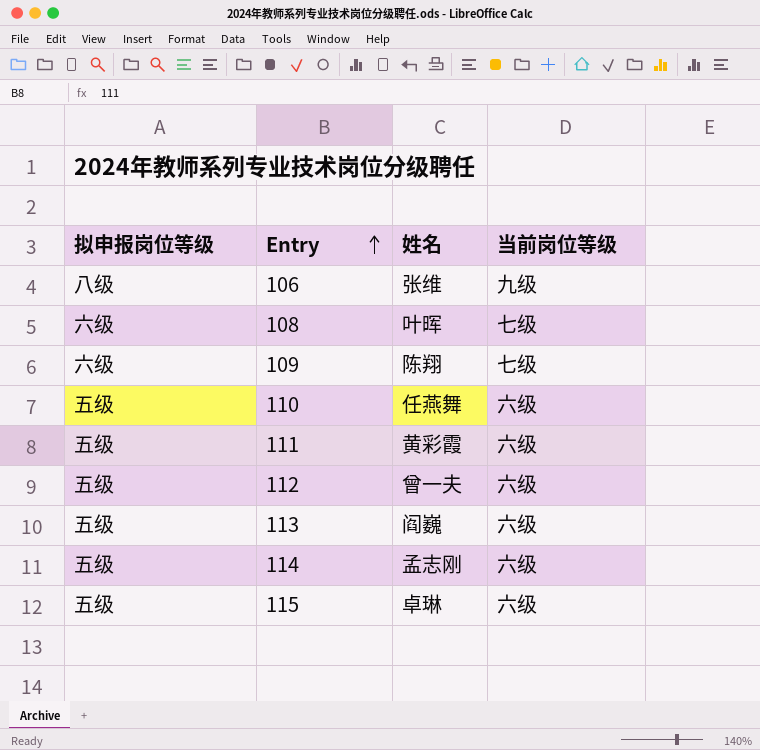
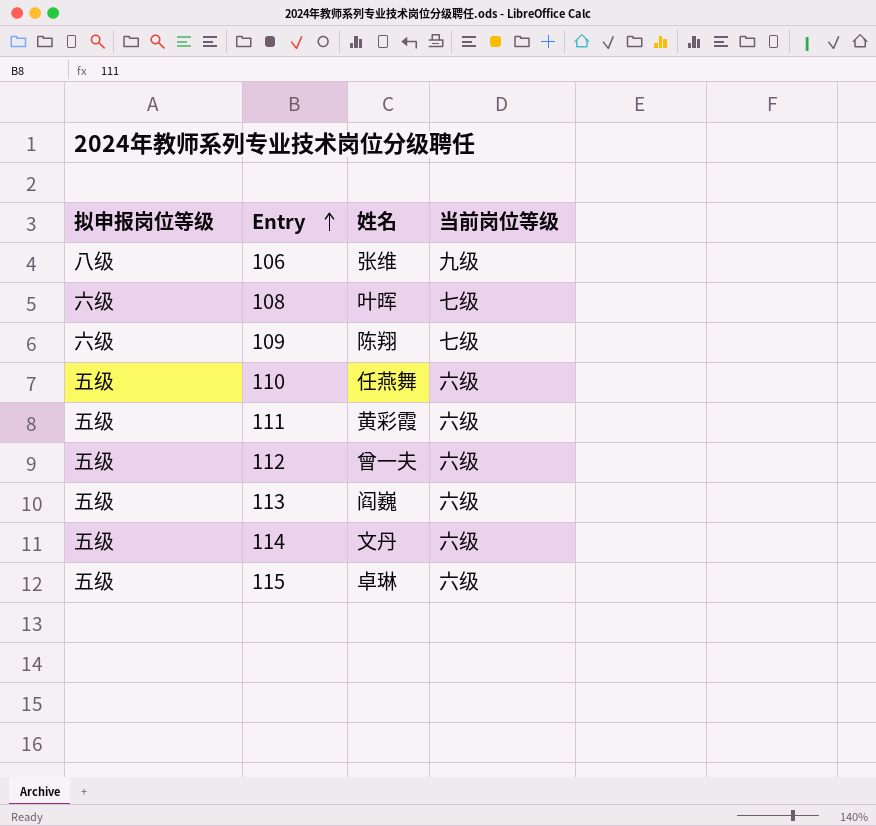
114 | 姓名: 孟志刚 -> 文丹

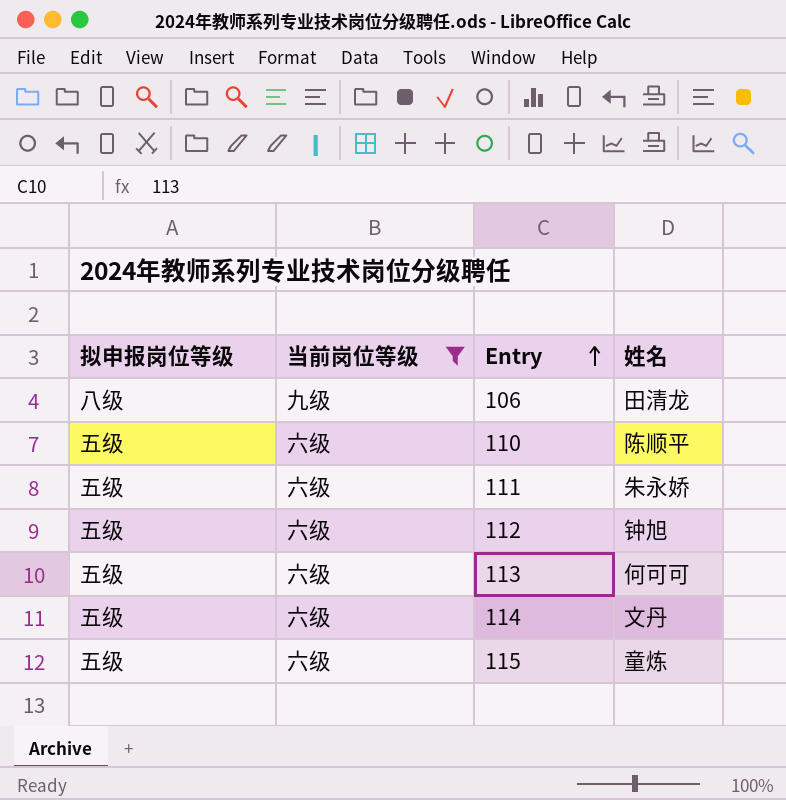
filter: none -> 当前岗位等级 != 七级
column 当前岗位等级 | position: 4 -> 2
106 | 姓名: 张维 -> 田清龙
110 | 姓名: 任燕舞 -> 陈顺平
111 | 姓名: 黄彩霞 -> 朱永娇
112 | 姓名: 曾一夫 -> 钟旭
113 | 姓名: 阎巍 -> 何可可
115 | 姓名: 卓琳 -> 童炼

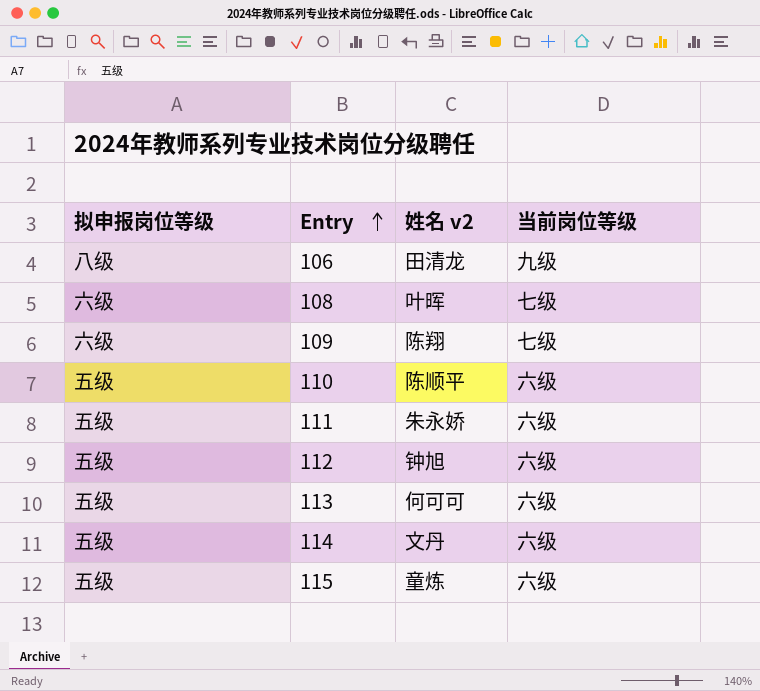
filter: 当前岗位等级 != 七级 -> none
column name: 姓名 -> 姓名 v2
column 当前岗位等级 | position: 2 -> 4

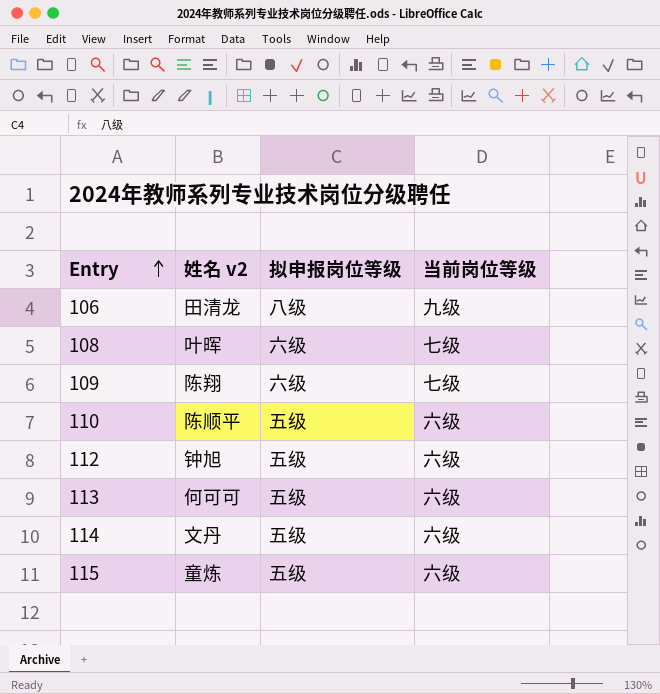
column 拟申报岗位等级 | position: 1 -> 3
row 111: 五级 | 朱永娇 | 六级 -> none

